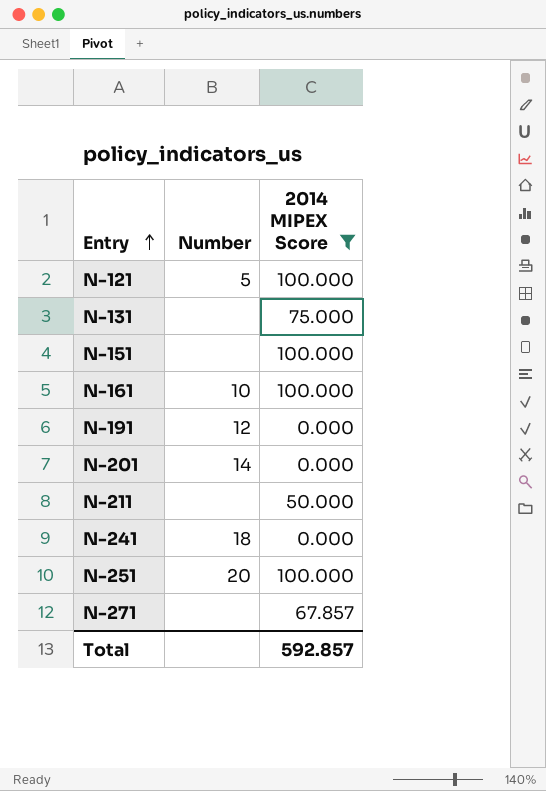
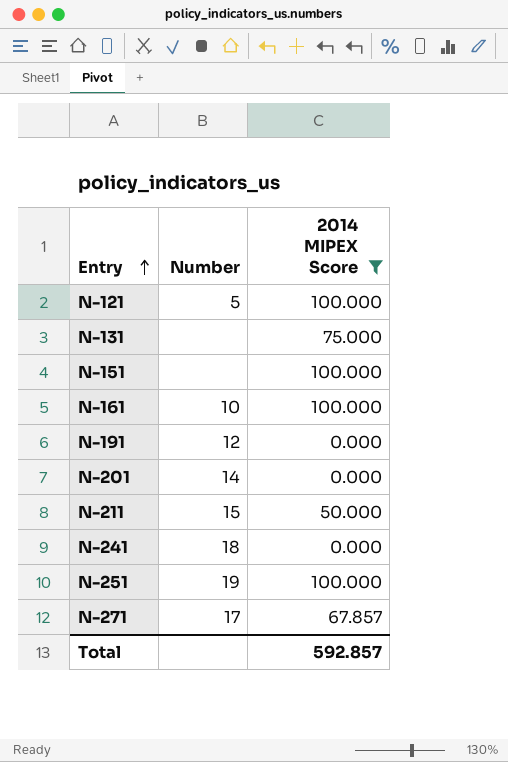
N-211 | Number: none -> 15
N-251 | Number: 20 -> 19
N-271 | Number: none -> 17

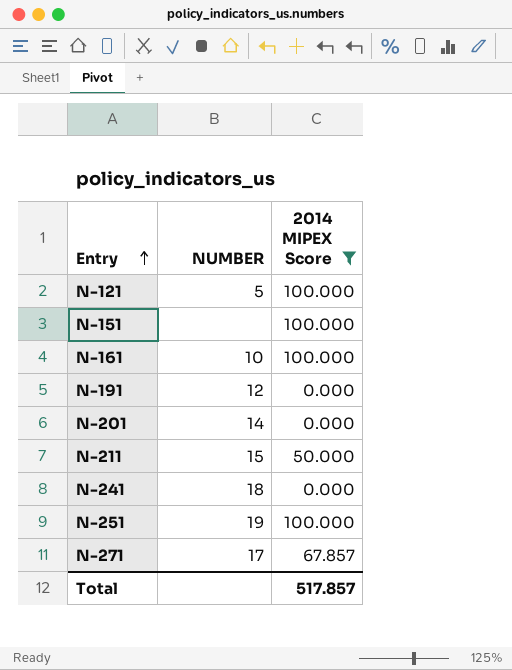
column name: Number -> NUMBER
row N-131: none | 75.000 -> none
Total | 2014 MIPEX Score: 592.857 -> 517.857

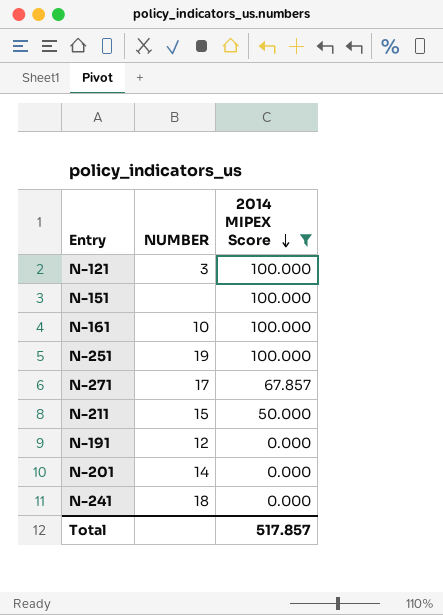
row order: Entry ascending -> 2014 MIPEX Score descending
N-121 | NUMBER: 5 -> 3

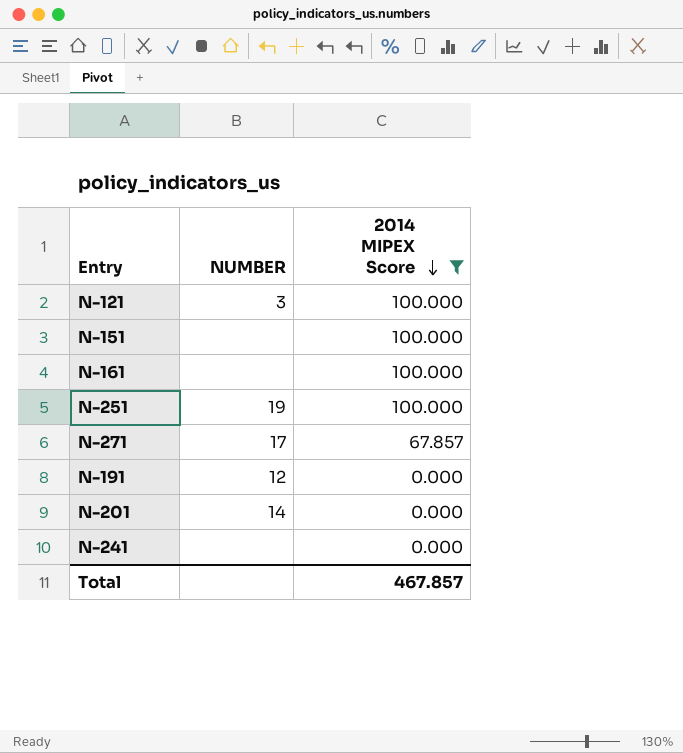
row N-211: 15 | 50.000 -> none
N-161 | NUMBER: 10 -> none
N-241 | NUMBER: 18 -> none
Total | 2014 MIPEX Score: 517.857 -> 467.857

